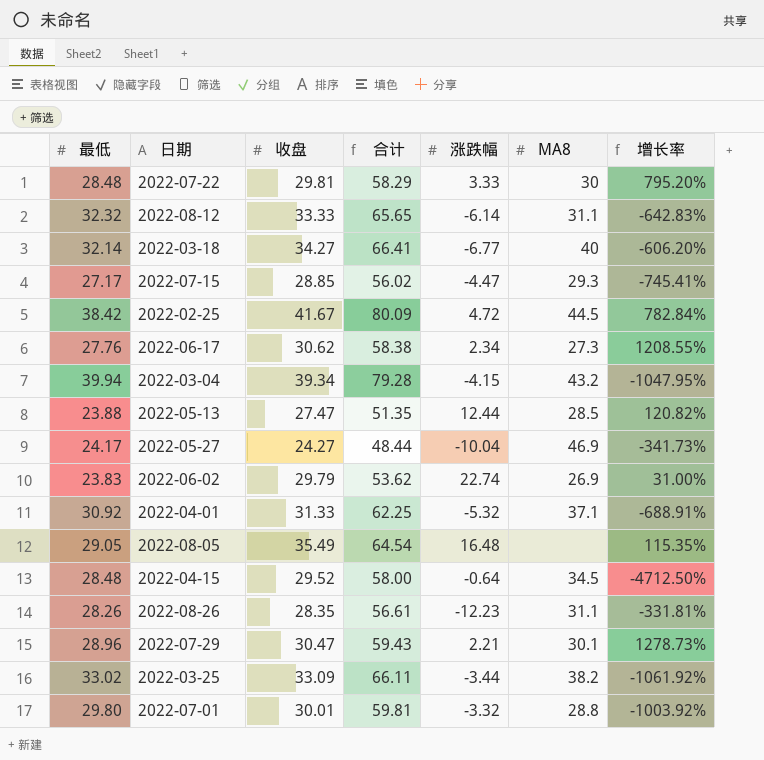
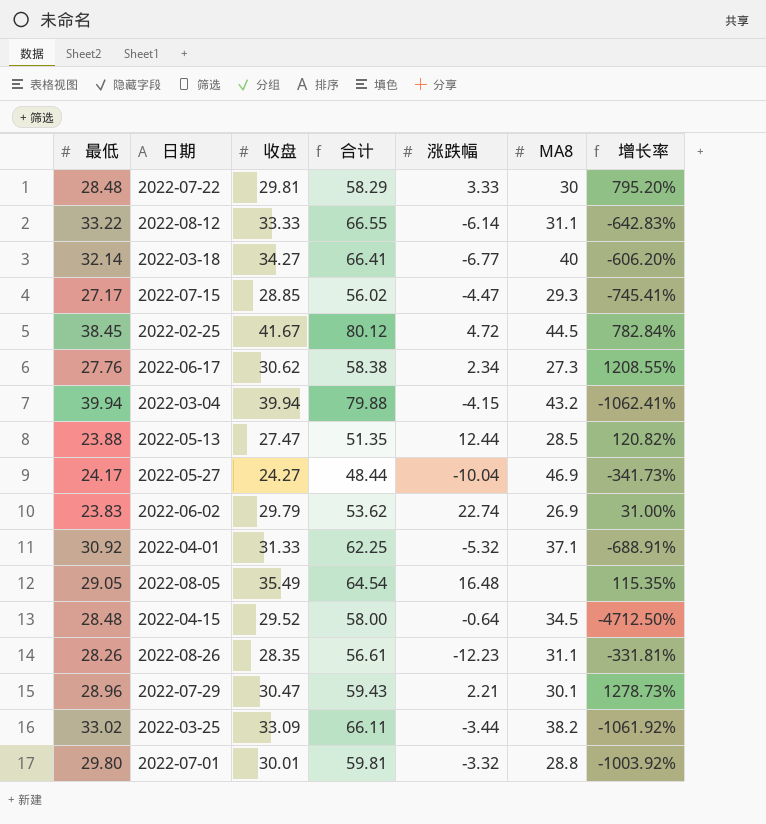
2022-08-12 | 最低: 32.32 -> 33.22
2022-08-12 | 合计: 65.65 -> 66.55
2022-02-25 | 最低: 38.42 -> 38.45
2022-02-25 | 合计: 80.09 -> 80.12
2022-03-04 | 收盘: 39.34 -> 39.94
2022-03-04 | 合计: 79.28 -> 79.88
2022-03-04 | 增长率: -1047.95% -> -1062.41%

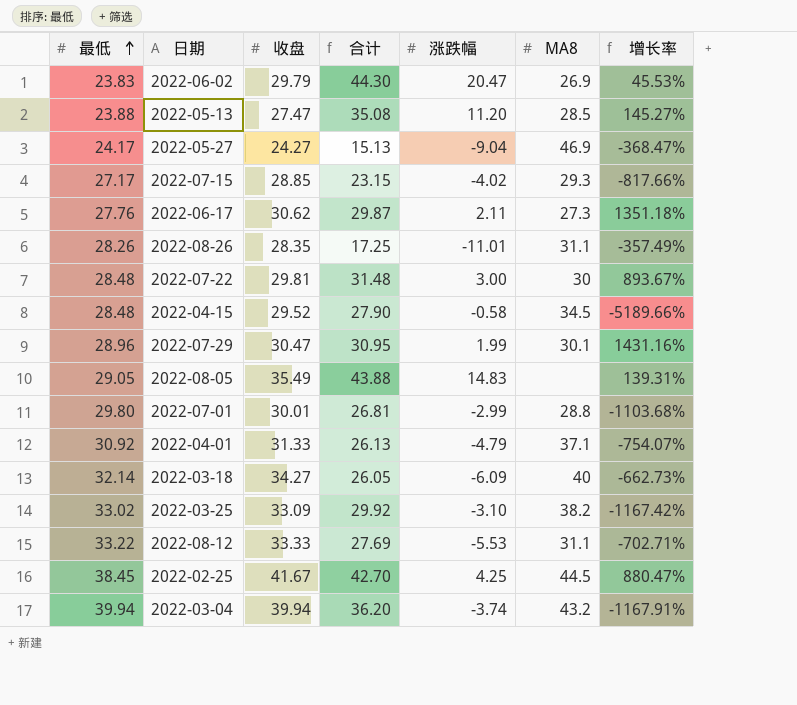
row order: none -> 最低 ascending
column 合计 | formula: [最低] + [收盘] -> [最低] + [涨跌幅]
2022-06-02 | 涨跌幅: 22.74 -> 20.47
2022-06-02 | 增长率: 31.00% -> 45.53%
2022-05-13 | 涨跌幅: 12.44 -> 11.20
2022-05-13 | 增长率: 120.82% -> 145.27%
2022-05-27 | 涨跌幅: -10.04 -> -9.04
2022-05-27 | 增长率: -341.73% -> -368.47%
2022-07-15 | 涨跌幅: -4.47 -> -4.02
2022-07-15 | 增长率: -745.41% -> -817.66%
2022-06-17 | 涨跌幅: 2.34 -> 2.11
2022-06-17 | 增长率: 1208.55% -> 1351.18%
2022-08-26 | 涨跌幅: -12.23 -> -11.01
2022-08-26 | 增长率: -331.81% -> -357.49%
2022-07-22 | 涨跌幅: 3.33 -> 3.00
2022-07-22 | 增长率: 795.20% -> 893.67%
2022-04-15 | 涨跌幅: -0.64 -> -0.58
2022-04-15 | 增长率: -4712.50% -> -5189.66%
2022-07-29 | 涨跌幅: 2.21 -> 1.99
2022-07-29 | 增长率: 1278.73% -> 1431.16%
2022-08-05 | 涨跌幅: 16.48 -> 14.83
2022-08-05 | 增长率: 115.35% -> 139.31%
2022-07-01 | 涨跌幅: -3.32 -> -2.99
2022-07-01 | 增长率: -1003.92% -> -1103.68%
2022-04-01 | 涨跌幅: -5.32 -> -4.79
2022-04-01 | 增长率: -688.91% -> -754.07%
2022-03-18 | 涨跌幅: -6.77 -> -6.09
2022-03-18 | 增长率: -606.20% -> -662.73%
2022-03-25 | 涨跌幅: -3.44 -> -3.10
2022-03-25 | 增长率: -1061.92% -> -1167.42%
2022-08-12 | 涨跌幅: -6.14 -> -5.53
2022-08-12 | 增长率: -642.83% -> -702.71%
2022-02-25 | 涨跌幅: 4.72 -> 4.25
2022-02-25 | 增长率: 782.84% -> 880.47%
2022-03-04 | 涨跌幅: -4.15 -> -3.74
2022-03-04 | 增长率: -1062.41% -> -1167.91%

